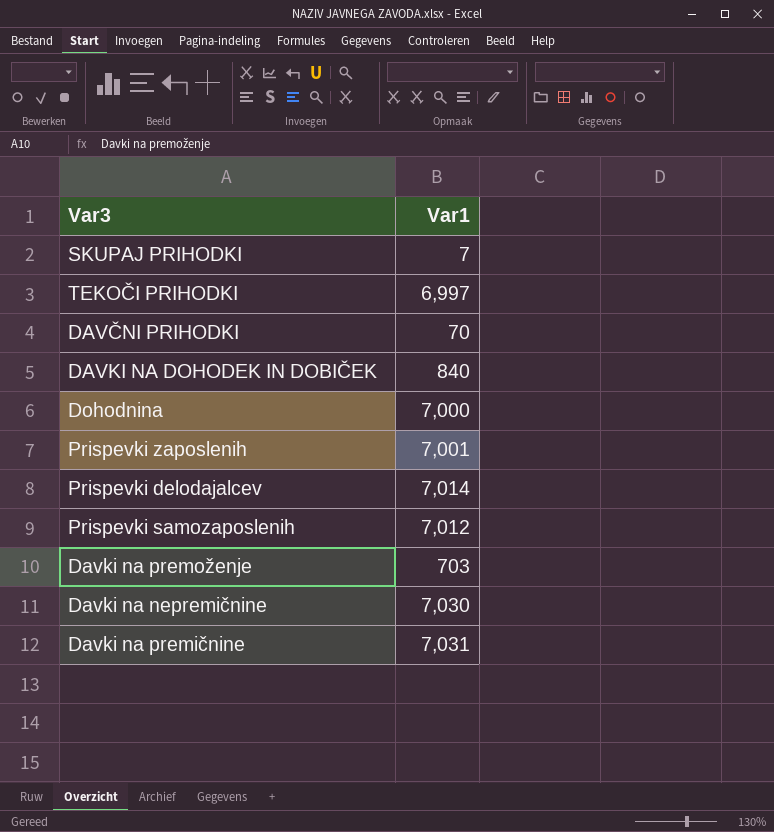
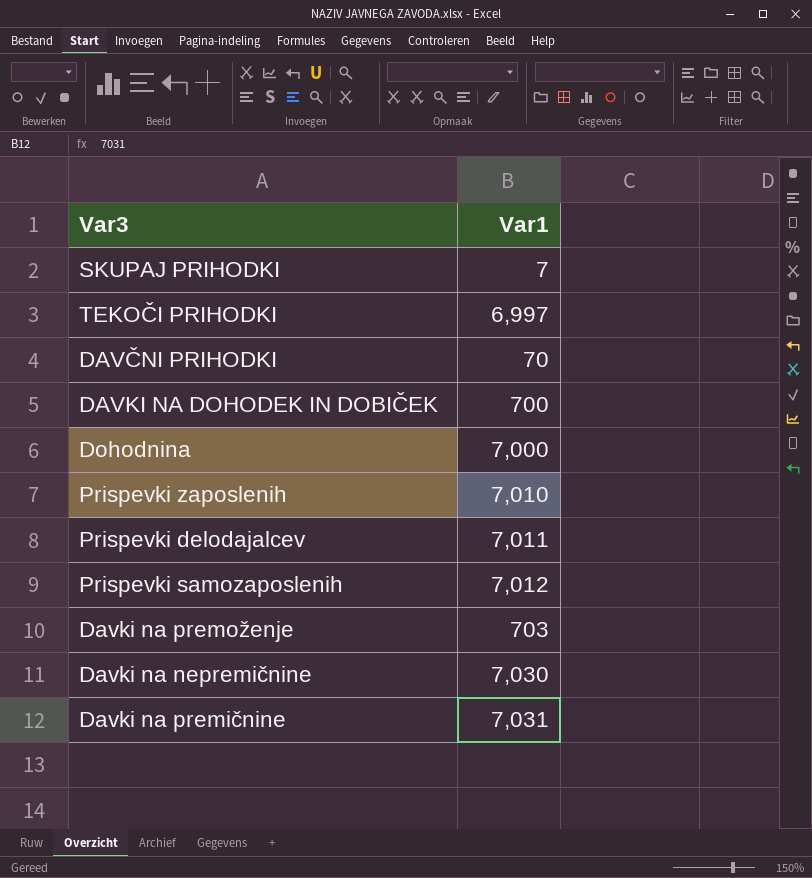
DAVKI NA DOHODEK IN DOBIČEK | Var1: 840 -> 700
Prispevki zaposlenih | Var1: 7,001 -> 7,010
Prispevki delodajalcev | Var1: 7,014 -> 7,011

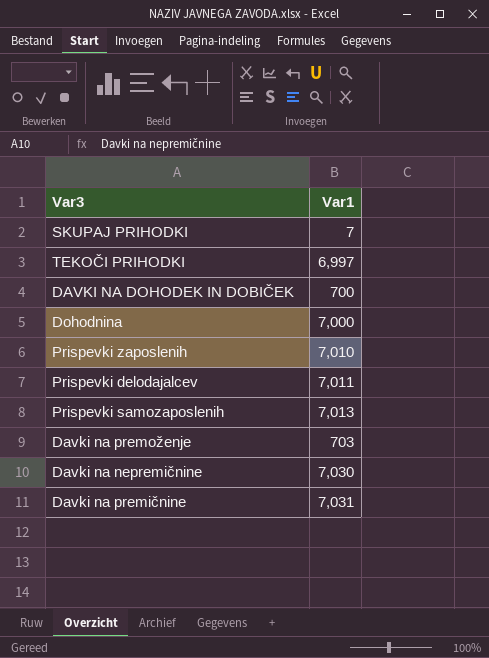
row DAVČNI PRIHODKI: 70 -> none
Prispevki samozaposlenih | Var1: 7,012 -> 7,013

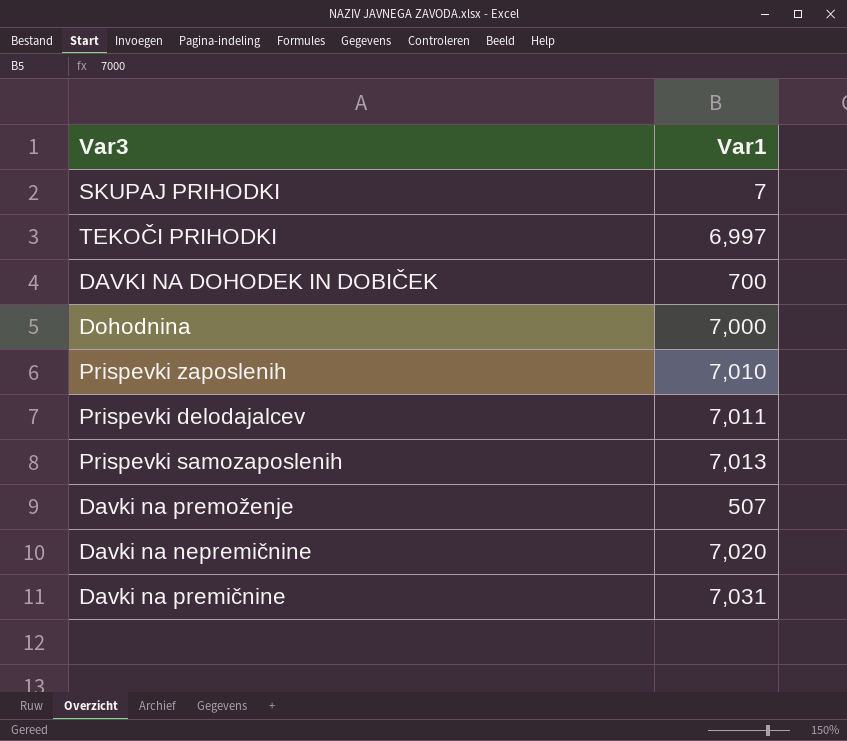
Davki na premoženje | Var1: 703 -> 507
Davki na nepremičnine | Var1: 7,030 -> 7,020

